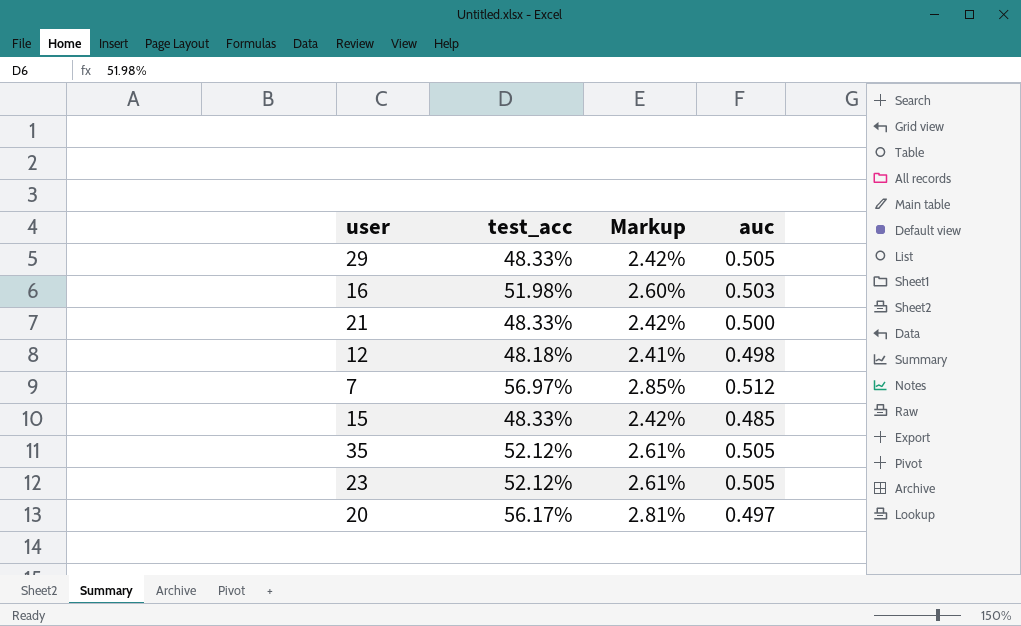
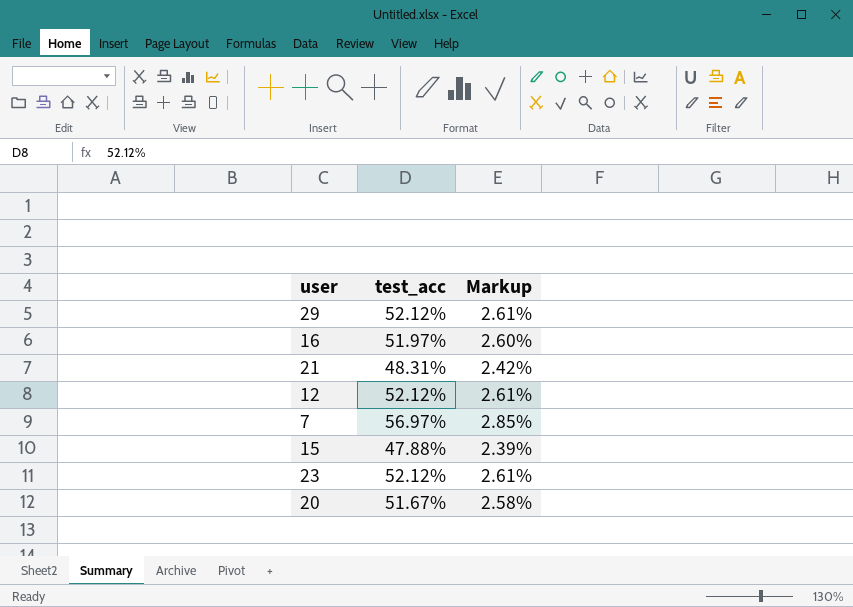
column auc | position: 4 -> none
row 35: 52.12% | 2.61% | 0.505 -> none
29 | test_acc: 48.33% -> 52.12%
29 | Markup: 2.42% -> 2.61%
16 | test_acc: 51.98% -> 51.97%
21 | test_acc: 48.33% -> 48.31%
12 | test_acc: 48.18% -> 52.12%
12 | Markup: 2.41% -> 2.61%
15 | test_acc: 48.33% -> 47.88%
15 | Markup: 2.42% -> 2.39%
20 | test_acc: 56.17% -> 51.67%
20 | Markup: 2.81% -> 2.58%

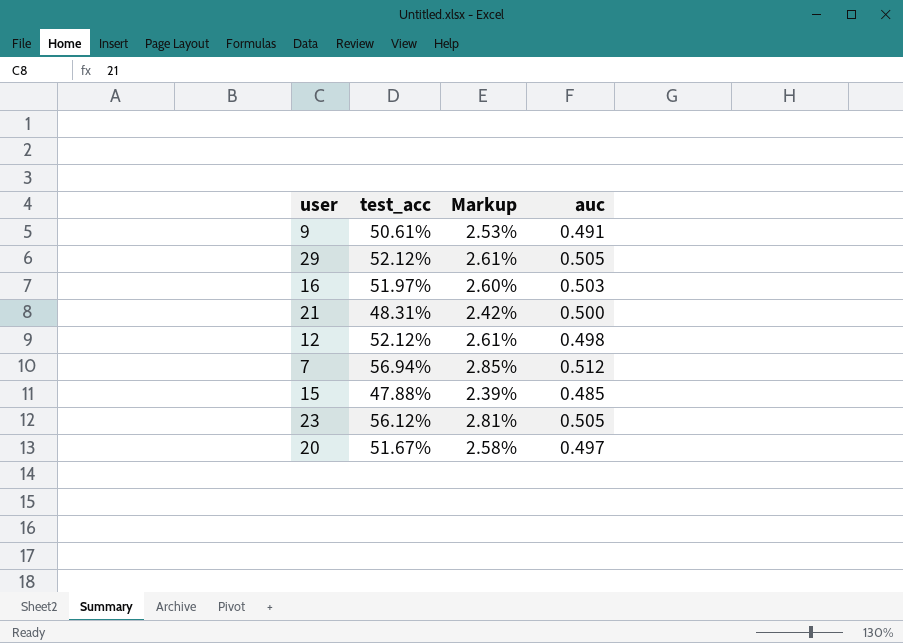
column auc | position: none -> 4
row 9: none -> 50.61% | 2.53% | 0.491
7 | test_acc: 56.97% -> 56.94%
23 | test_acc: 52.12% -> 56.12%
23 | Markup: 2.61% -> 2.81%

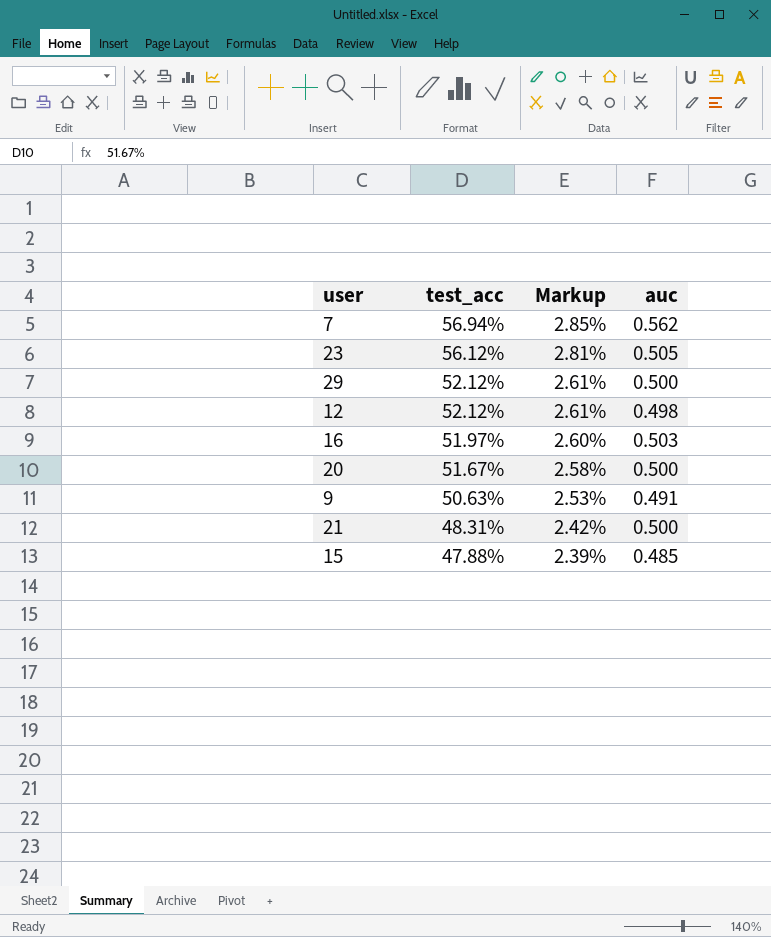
row order: none -> test_acc descending
7 | auc: 0.512 -> 0.562
29 | auc: 0.505 -> 0.500
20 | auc: 0.497 -> 0.500
9 | test_acc: 50.61% -> 50.63%

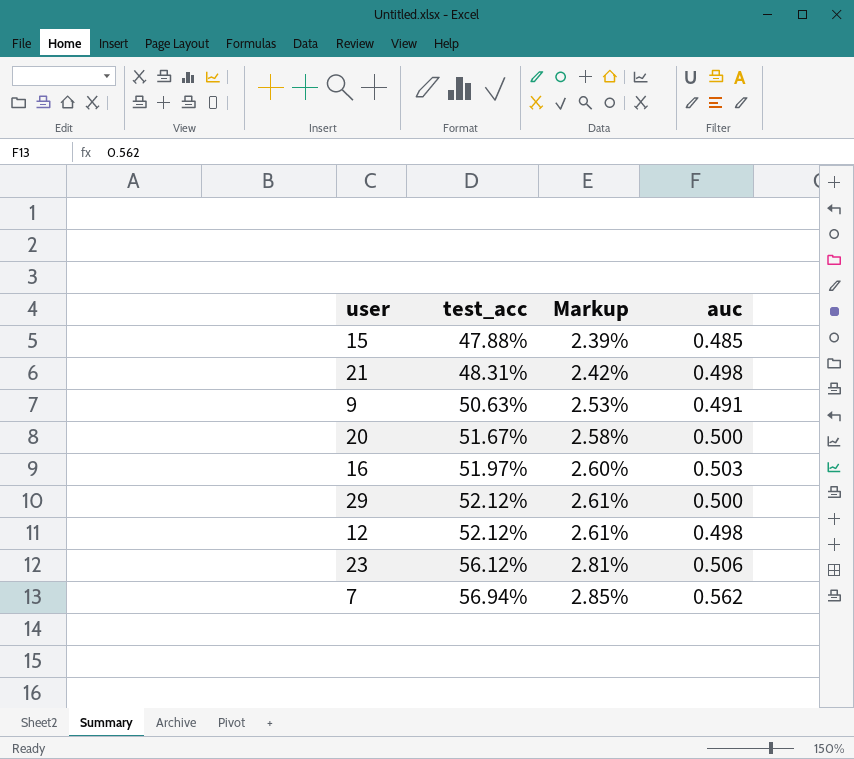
row order: test_acc descending -> test_acc ascending
21 | auc: 0.500 -> 0.498
23 | auc: 0.505 -> 0.506

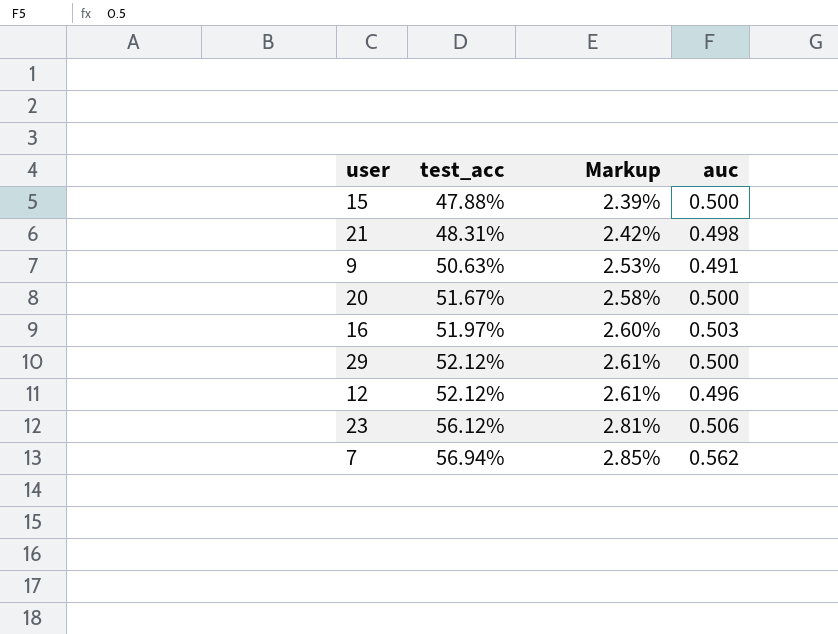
15 | auc: 0.485 -> 0.500
12 | auc: 0.498 -> 0.496

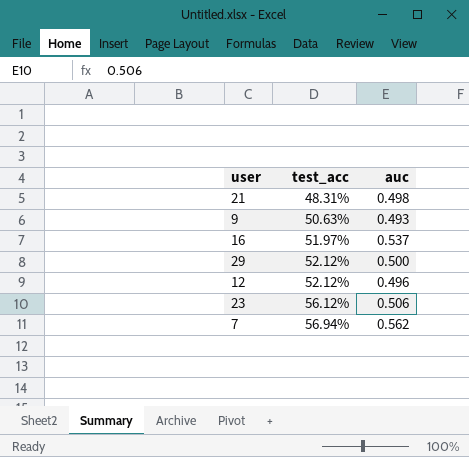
column Markup | formula: [test_acc] * 0.05 -> none
row 15: 47.88% | 2.39% | 0.500 -> none
row 20: 51.67% | 2.58% | 0.500 -> none
9 | auc: 0.491 -> 0.493
16 | auc: 0.503 -> 0.537

